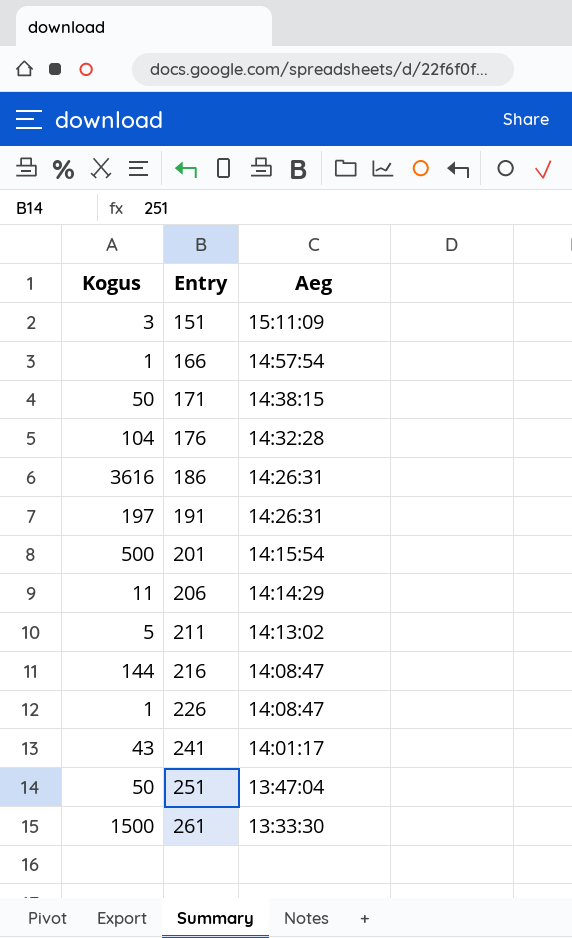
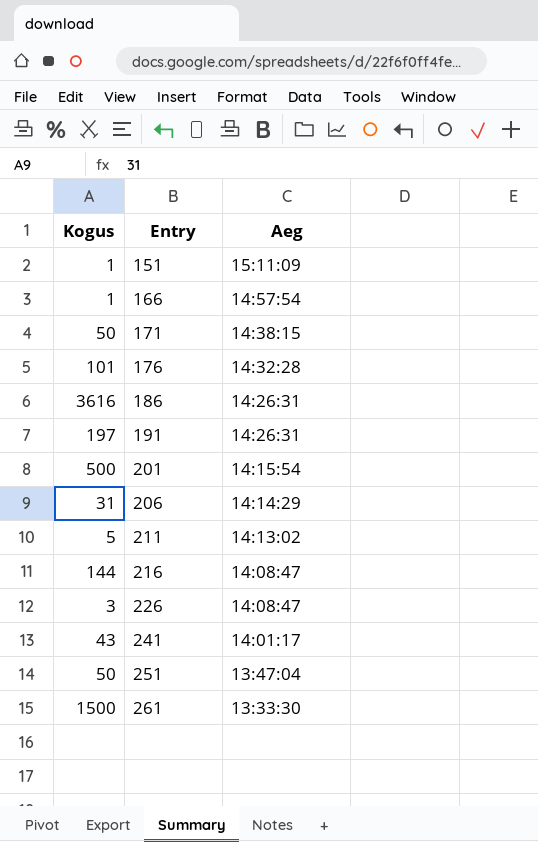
151 | Kogus: 3 -> 1
176 | Kogus: 104 -> 101
206 | Kogus: 11 -> 31
226 | Kogus: 1 -> 3

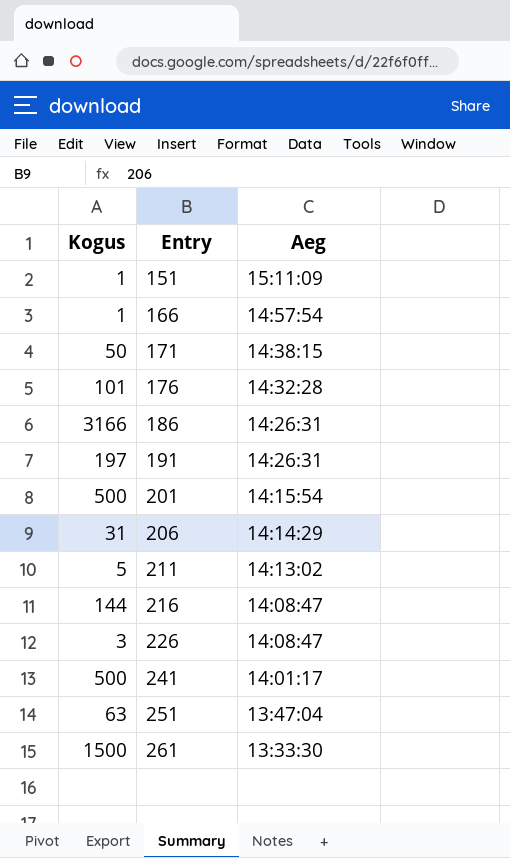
186 | Kogus: 3616 -> 3166
241 | Kogus: 43 -> 500
251 | Kogus: 50 -> 63

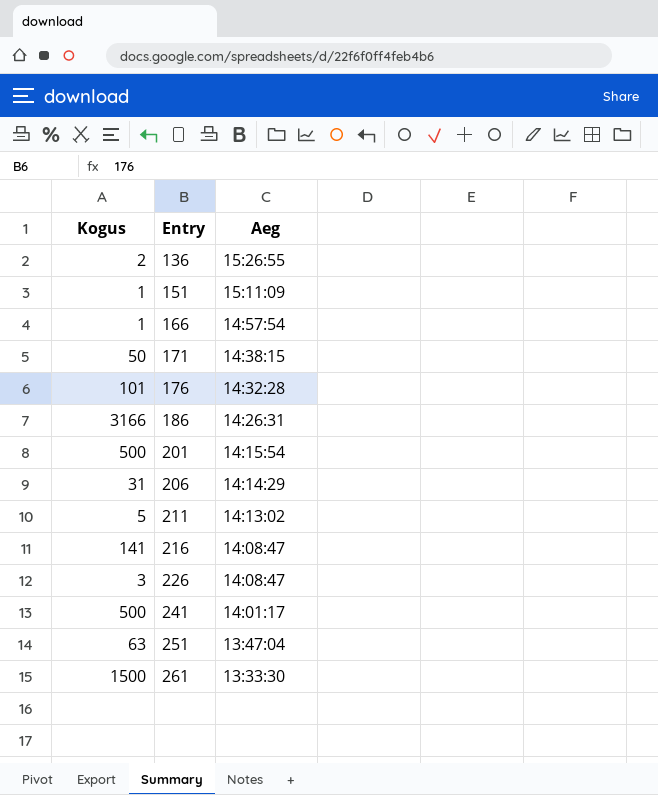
row 191: 197 | 14:26:31 -> none
row 136: none -> 2 | 15:26:55
216 | Kogus: 144 -> 141

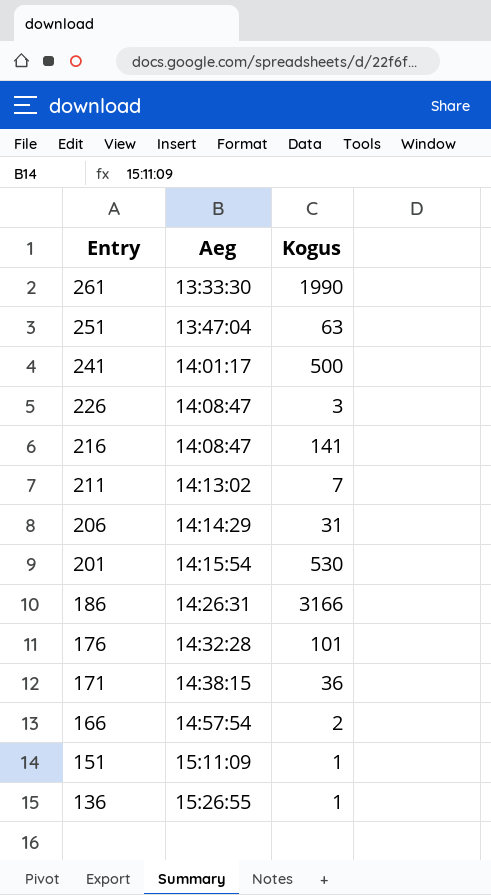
row order: Entry ascending -> Entry descending
column Kogus | position: 1 -> 3
261 | Kogus: 1500 -> 1990
211 | Kogus: 5 -> 7
201 | Kogus: 500 -> 530
171 | Kogus: 50 -> 36
166 | Kogus: 1 -> 2
136 | Kogus: 2 -> 1

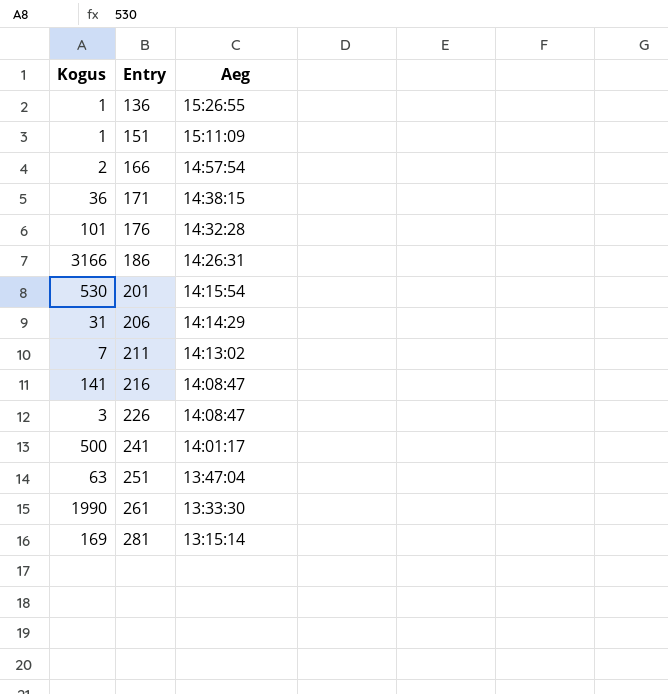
row order: Entry descending -> Entry ascending
column Kogus | position: 3 -> 1
row 281: none -> 169 | 13:15:14

